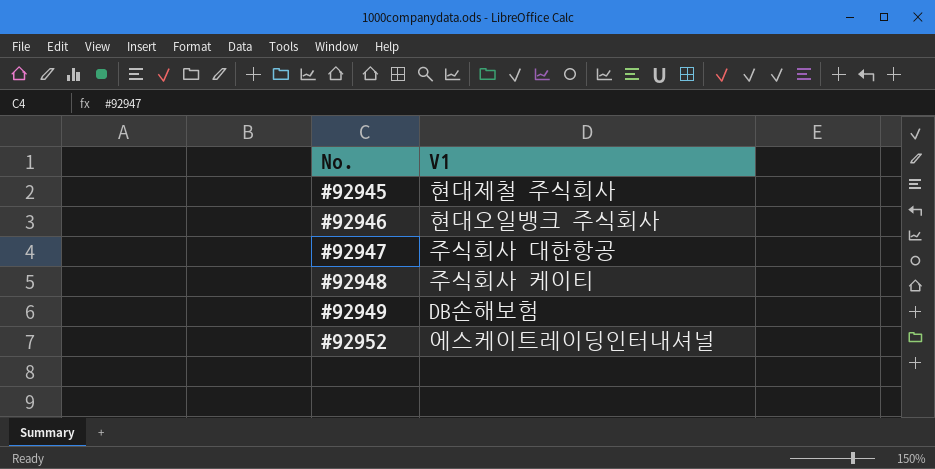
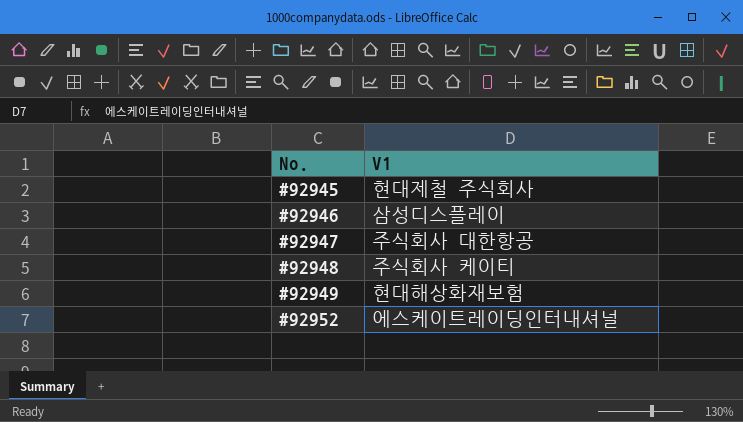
#92946 | V1: 현대오일뱅크 주식회사 -> 삼성디스플레이
#92949 | V1: DB손해보험 -> 현대해상화재보험

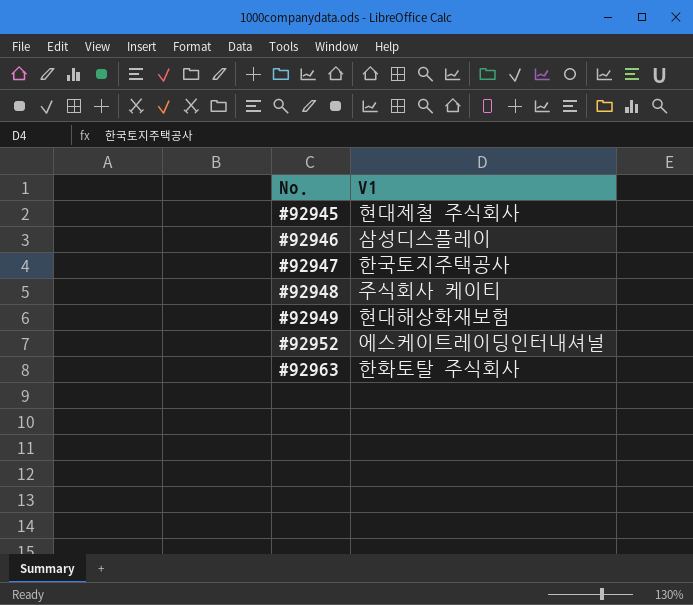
#92947 | V1: 주식회사 대한항공 -> 한국토지주택공사
row #92963: none -> 한화토탈 주식회사

